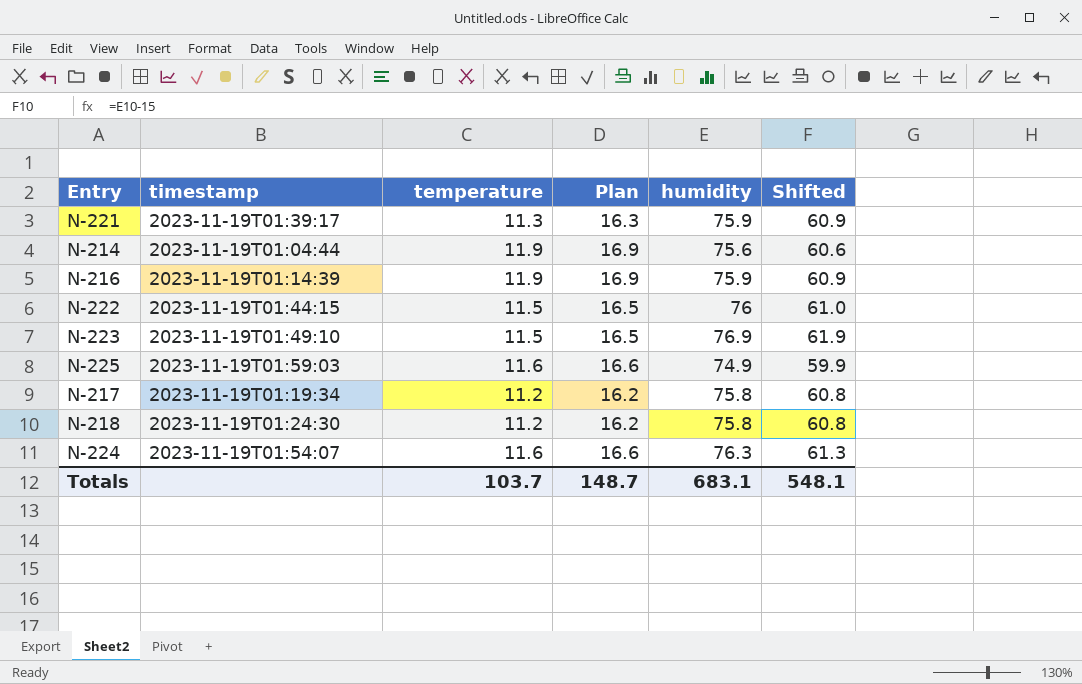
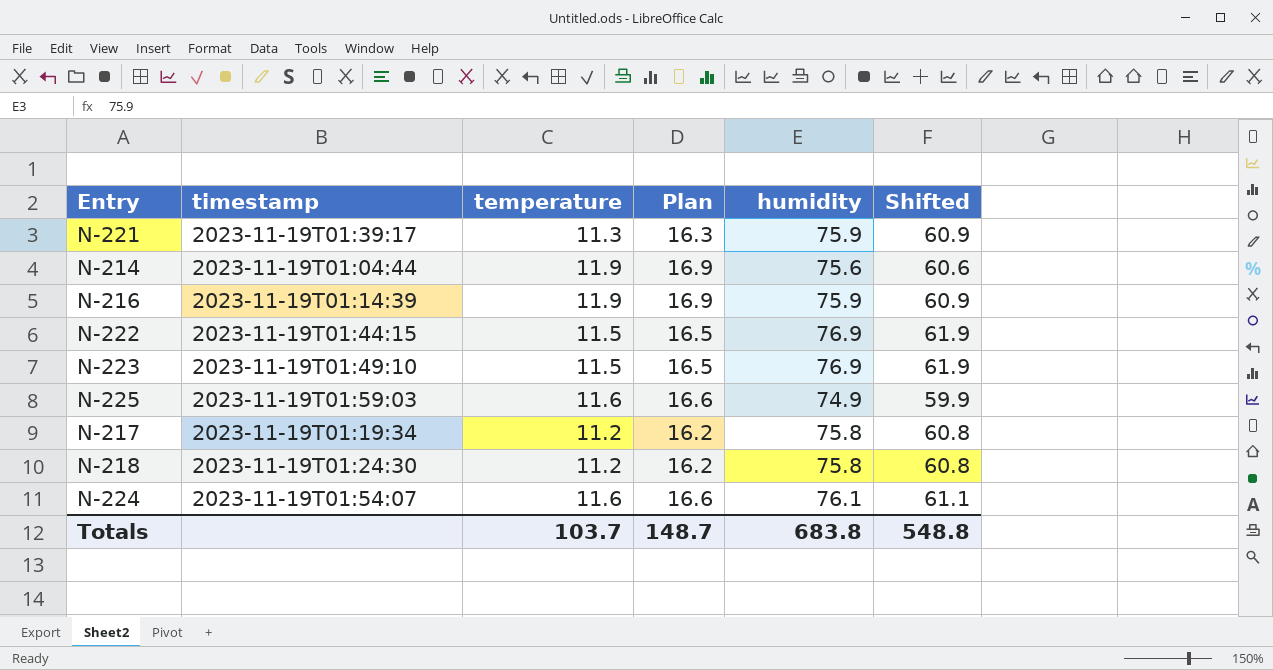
N-222 | humidity: 76 -> 76.9
N-222 | Shifted: 61.0 -> 61.9
N-224 | humidity: 76.3 -> 76.1
N-224 | Shifted: 61.3 -> 61.1
Totals | humidity: 683.1 -> 683.8
Totals | Shifted: 548.1 -> 548.8

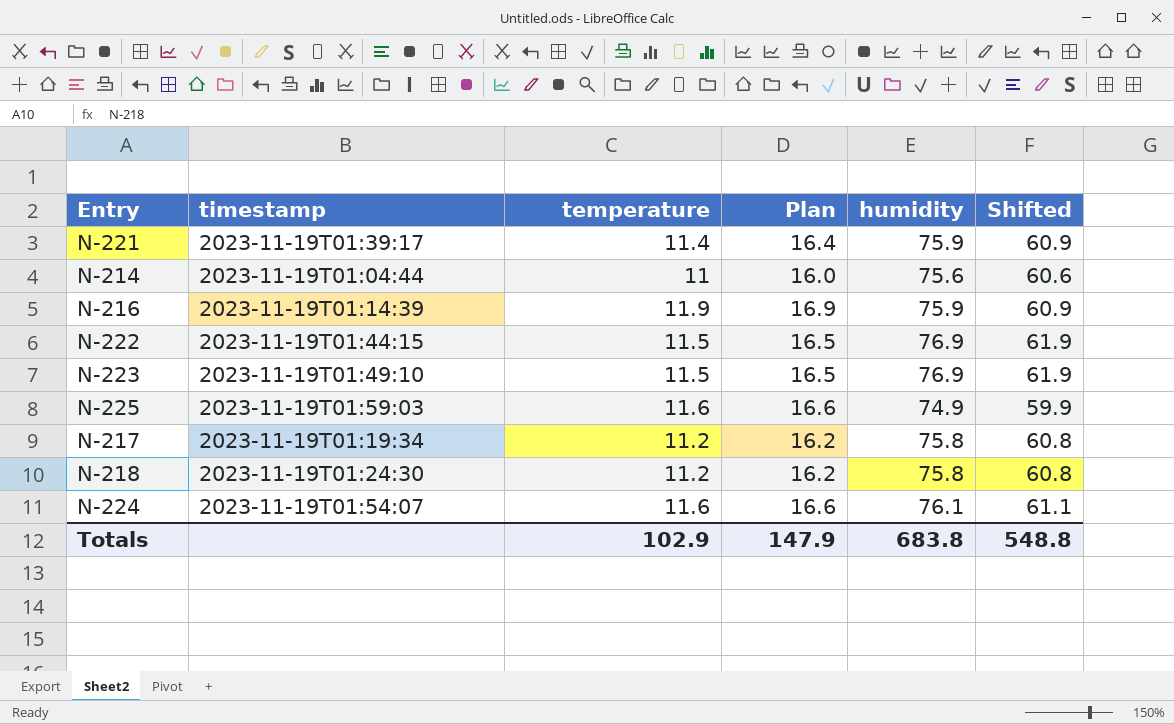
N-221 | temperature: 11.3 -> 11.4
N-221 | Plan: 16.3 -> 16.4
N-214 | temperature: 11.9 -> 11
N-214 | Plan: 16.9 -> 16.0
Totals | temperature: 103.7 -> 102.9
Totals | Plan: 148.7 -> 147.9

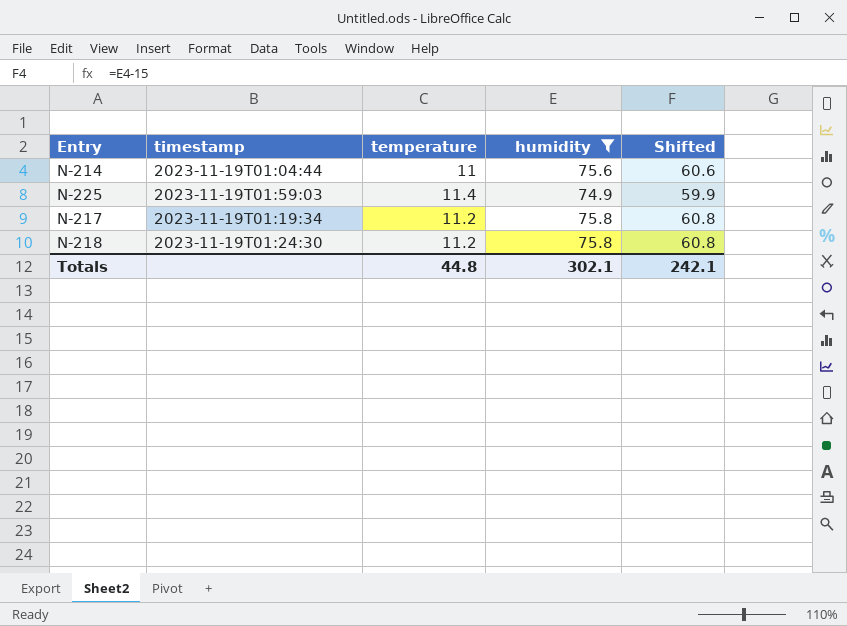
filter: none -> humidity <= 75.8
column Plan | formula: [temperature] + 5 -> none
N-225 | temperature: 11.6 -> 11.4
Totals | temperature: 102.9 -> 44.8
Totals | humidity: 683.8 -> 302.1
Totals | Shifted: 548.8 -> 242.1

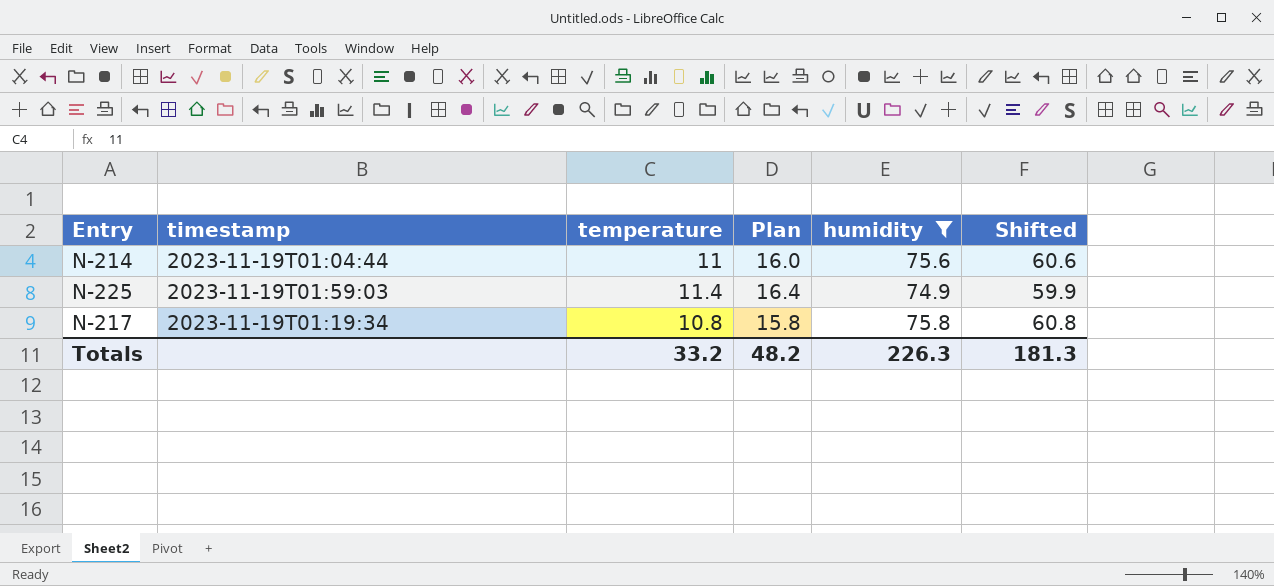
column Plan | formula: none -> [temperature] + 5
row N-218: 2023-11-19T01:24:30 | 11.2 | 75.8 | 60.8 -> none
N-217 | temperature: 11.2 -> 10.8
Totals | temperature: 44.8 -> 33.2
Totals | humidity: 302.1 -> 226.3
Totals | Shifted: 242.1 -> 181.3

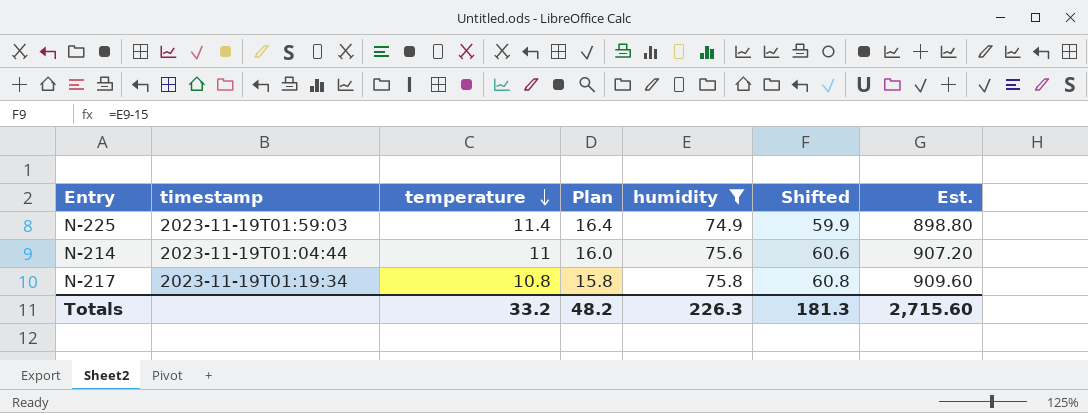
row order: none -> temperature descending
column Est. | formula: none -> [humidity] * 12

